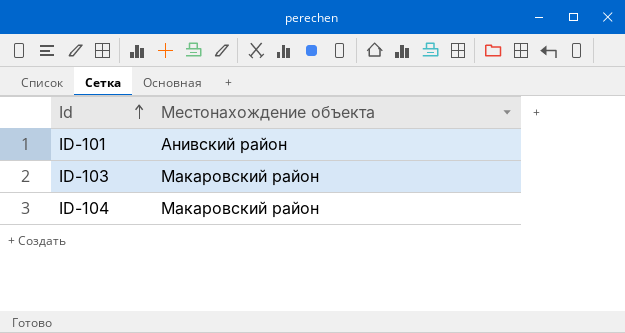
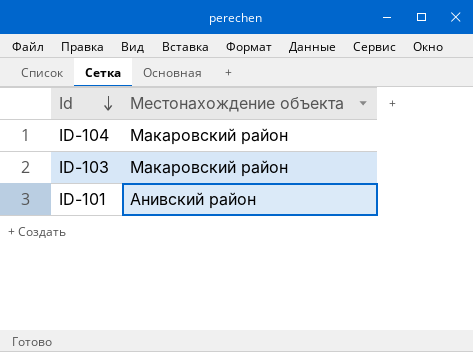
row order: Id ascending -> Id descending

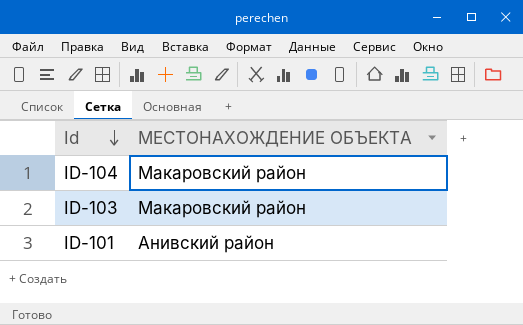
column name: Местонахождение объекта -> МЕСТОНАХОЖДЕНИЕ ОБЪЕКТА

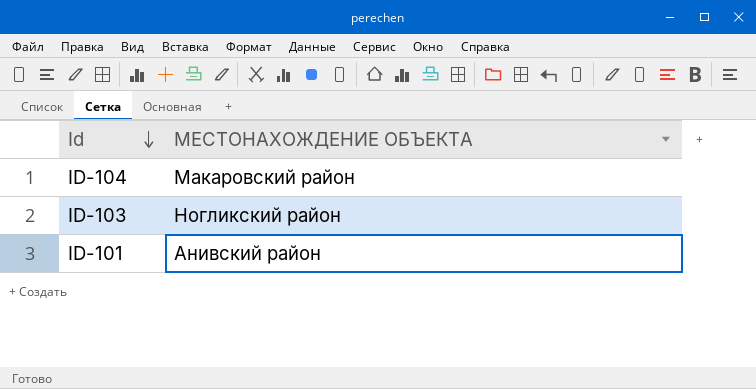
ID-103 | МЕСТОНАХОЖДЕНИЕ ОБЪЕКТА: Макаровский район -> Ногликский район

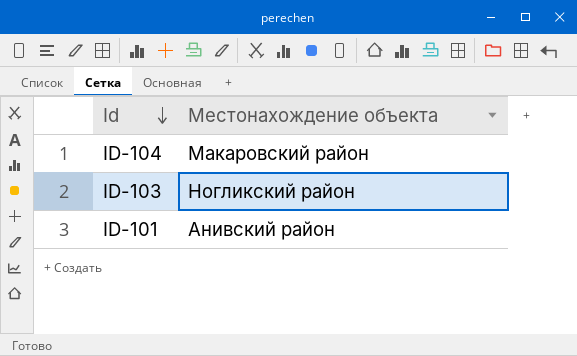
column name: МЕСТОНАХОЖДЕНИЕ ОБЪЕКТА -> Местонахождение объекта

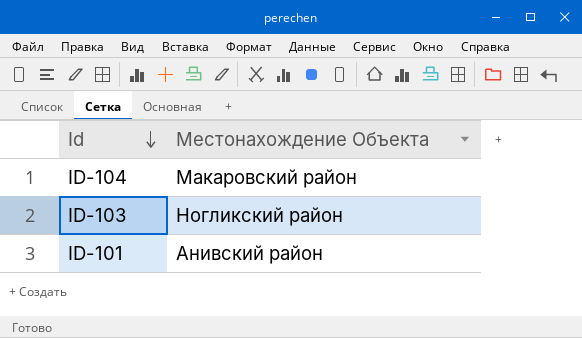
column name: Местонахождение объекта -> Местонахождение Объекта

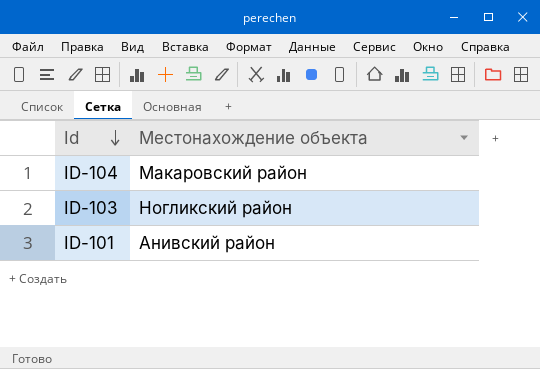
column name: Местонахождение Объекта -> Местонахождение объекта

